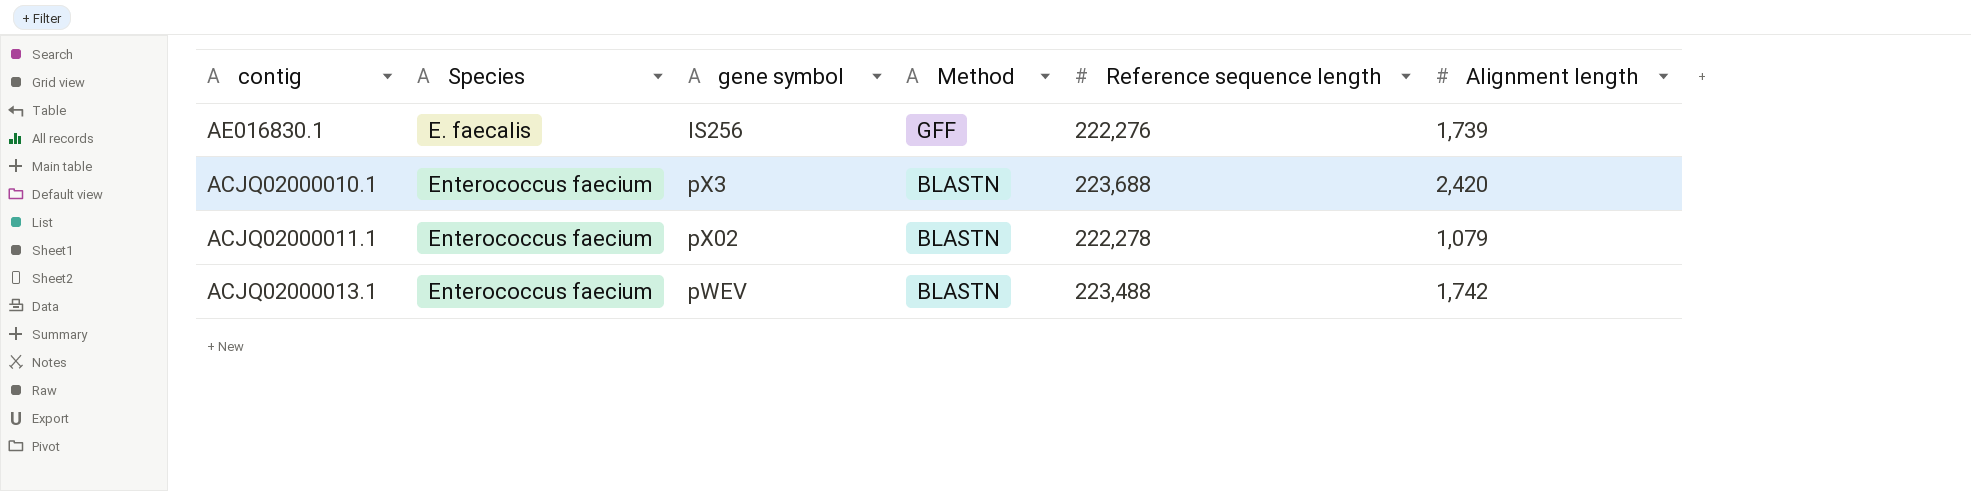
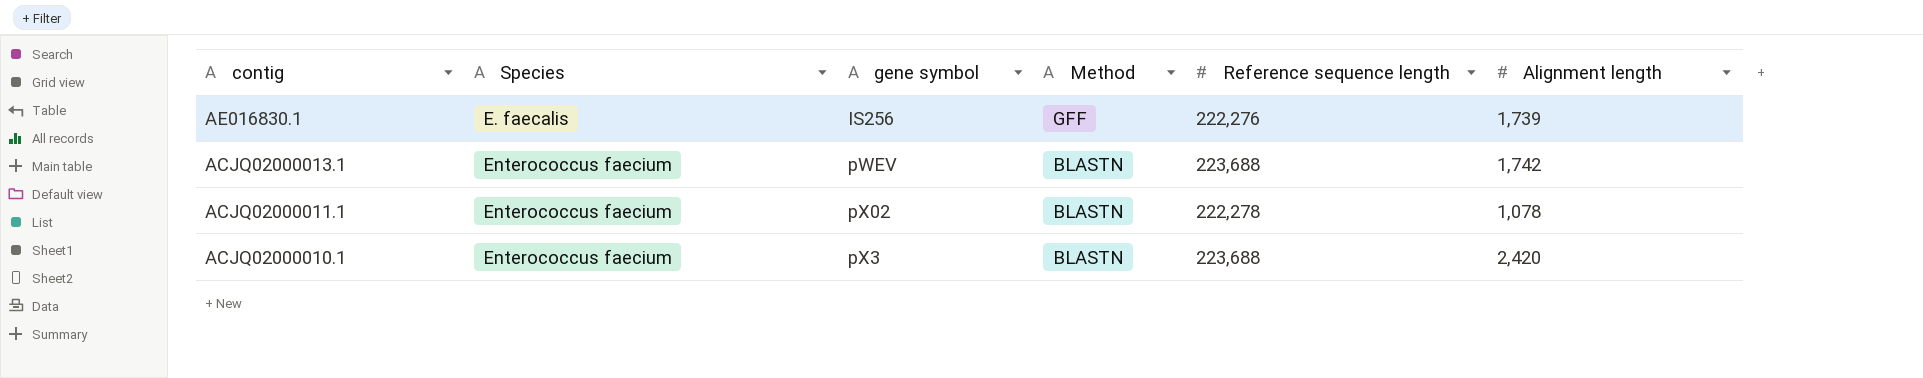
row order: Species ascending -> contig descending
ACJQ02000013.1 | Reference sequence length: 223,488 -> 223,688
ACJQ02000011.1 | Alignment length: 1,079 -> 1,078

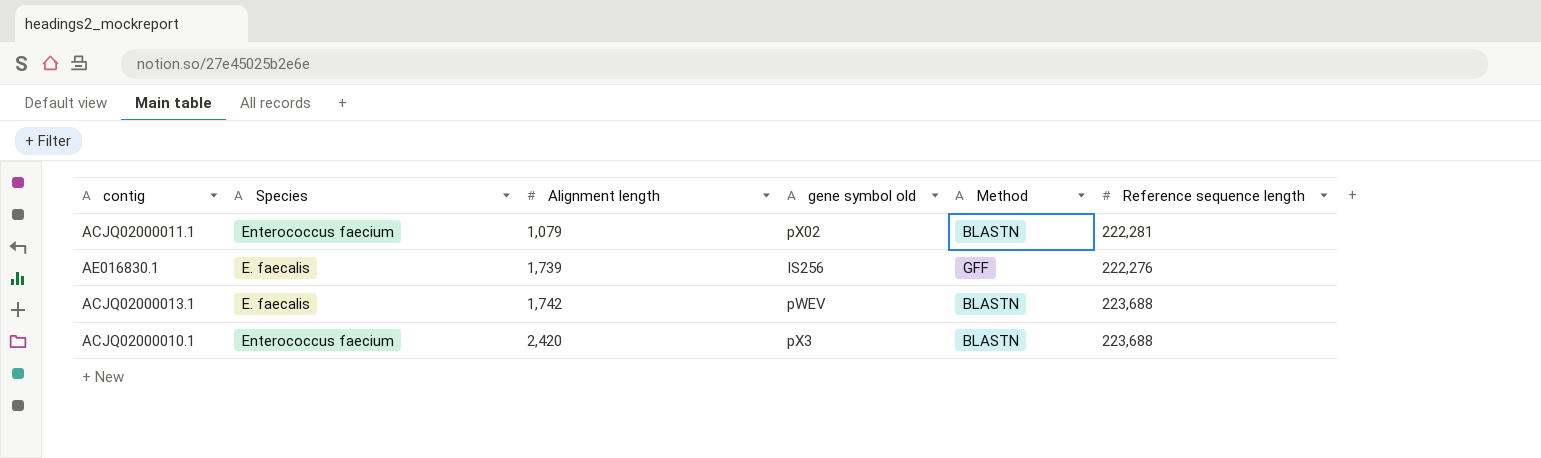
row order: contig descending -> Alignment length ascending
column Alignment length | position: 6 -> 3
column name: gene symbol -> gene symbol old
ACJQ02000011.1 | Alignment length: 1,078 -> 1,079
ACJQ02000011.1 | Reference sequence length: 222,278 -> 222,281
ACJQ02000013.1 | Species: Enterococcus faecium -> E. faecalis

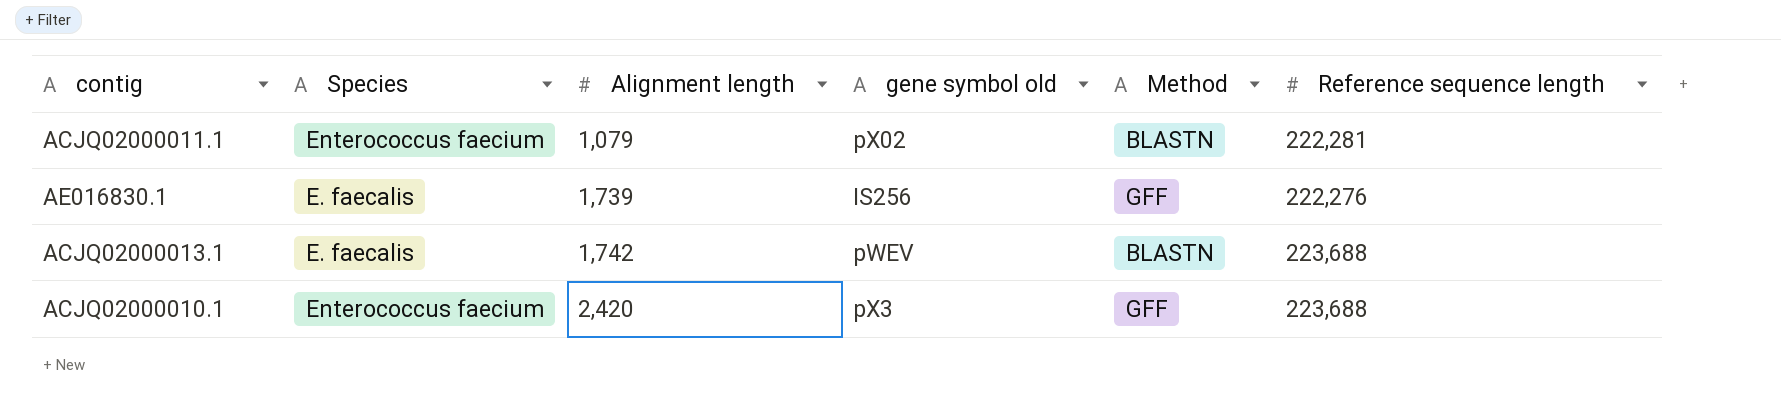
ACJQ02000010.1 | Method: BLASTN -> GFF

